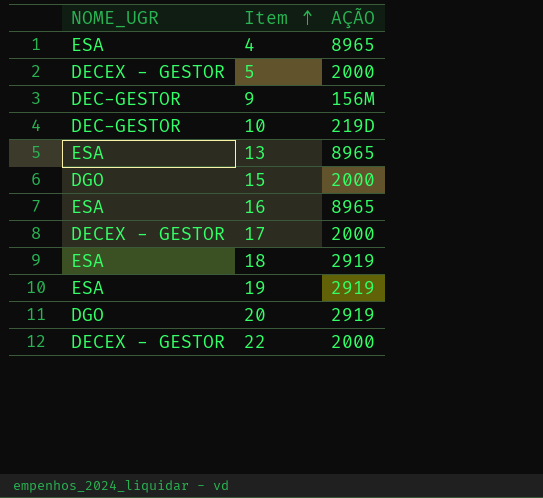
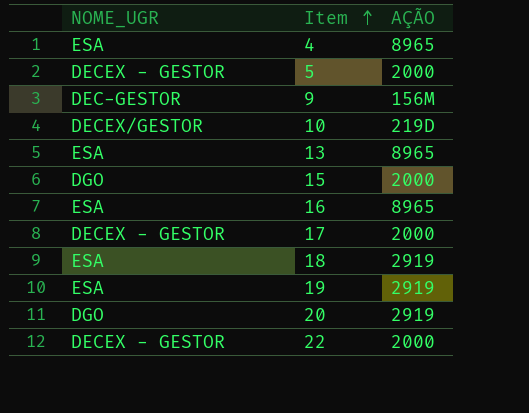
10 | NOME_UGR: DEC-GESTOR -> DECEX/GESTOR

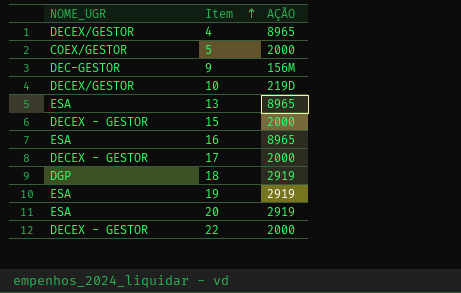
4 | NOME_UGR: ESA -> DECEX/GESTOR
5 | NOME_UGR: DECEX - GESTOR -> COEX/GESTOR
15 | NOME_UGR: DGO -> DECEX - GESTOR
18 | NOME_UGR: ESA -> DGP
20 | NOME_UGR: DGO -> ESA

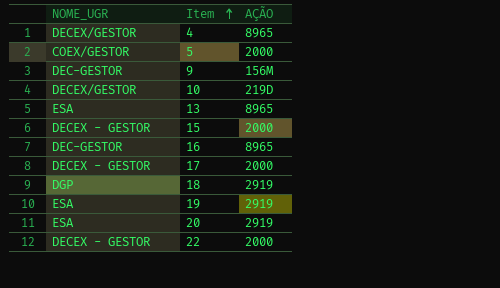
16 | NOME_UGR: ESA -> DEC-GESTOR

